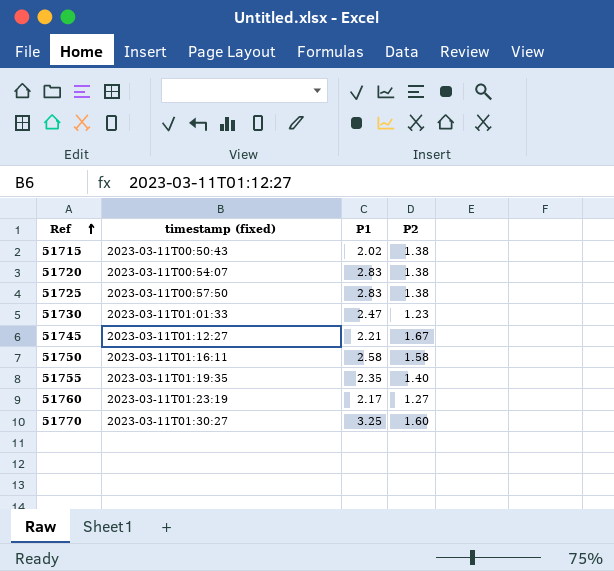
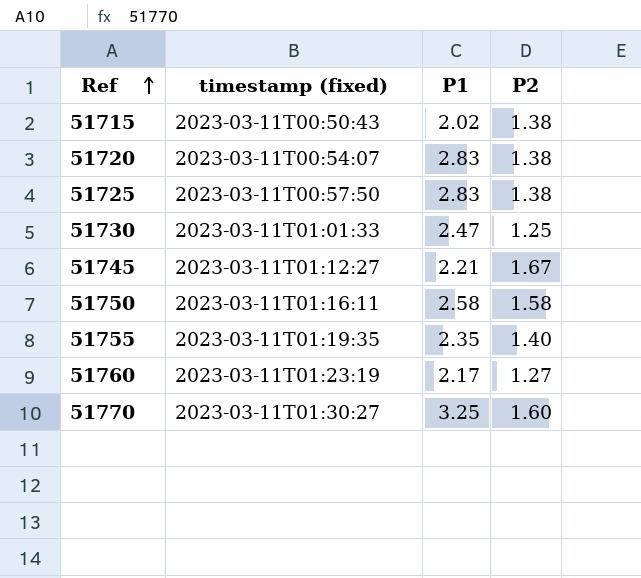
51730 | P2: 1.23 -> 1.25

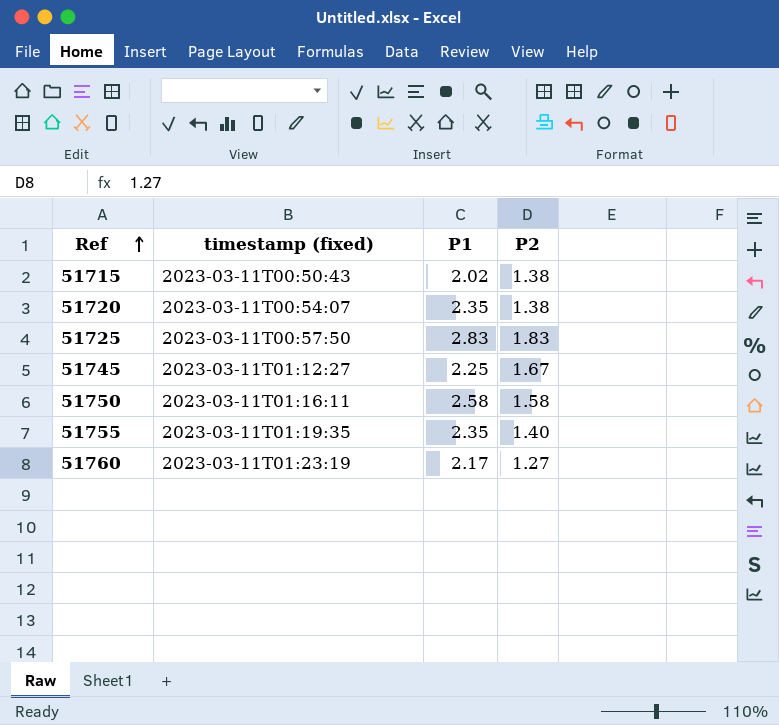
row 51730: 2023-03-11T01:01:33 | 2.47 | 1.25 -> none
row 51770: 2023-03-11T01:30:27 | 3.25 | 1.60 -> none
51720 | P1: 2.83 -> 2.35
51725 | P2: 1.38 -> 1.83
51745 | P1: 2.21 -> 2.25

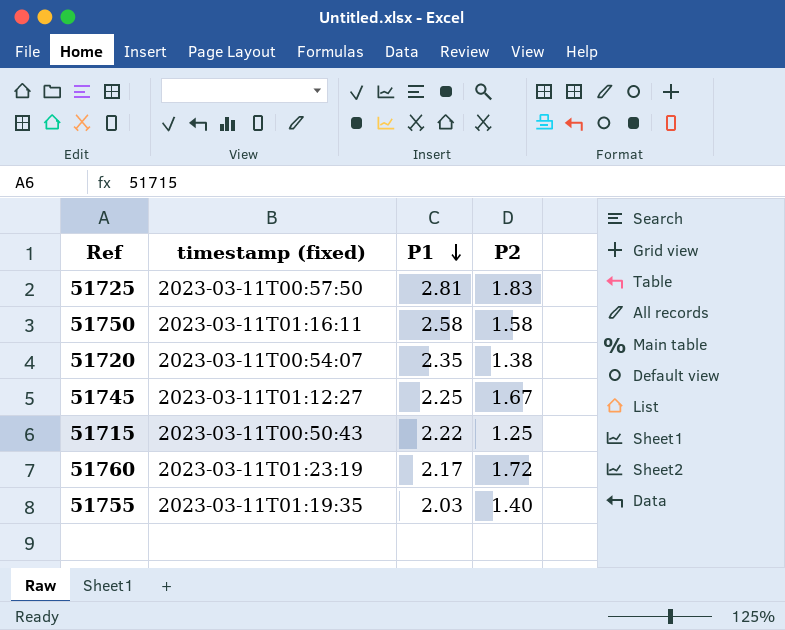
row order: Ref ascending -> P1 descending
51725 | P1: 2.83 -> 2.81
51715 | P1: 2.02 -> 2.22
51715 | P2: 1.38 -> 1.25
51760 | P2: 1.27 -> 1.72
51755 | P1: 2.35 -> 2.03

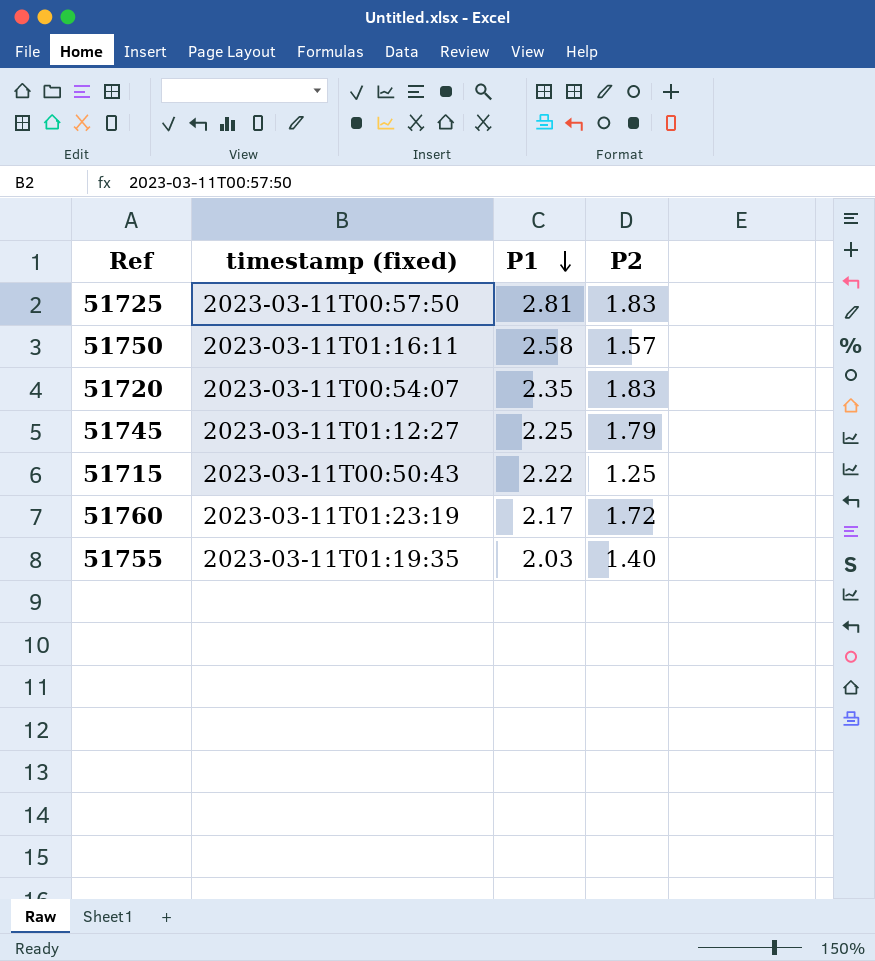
51750 | P2: 1.58 -> 1.57
51720 | P2: 1.38 -> 1.83
51745 | P2: 1.67 -> 1.79

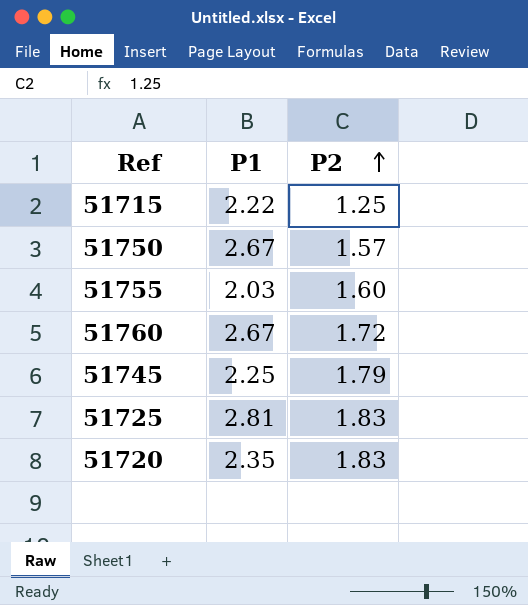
row order: P1 descending -> P2 ascending
column timestamp (fixed) | position: 2 -> none
51750 | P1: 2.58 -> 2.67
51755 | P2: 1.40 -> 1.60
51760 | P1: 2.17 -> 2.67

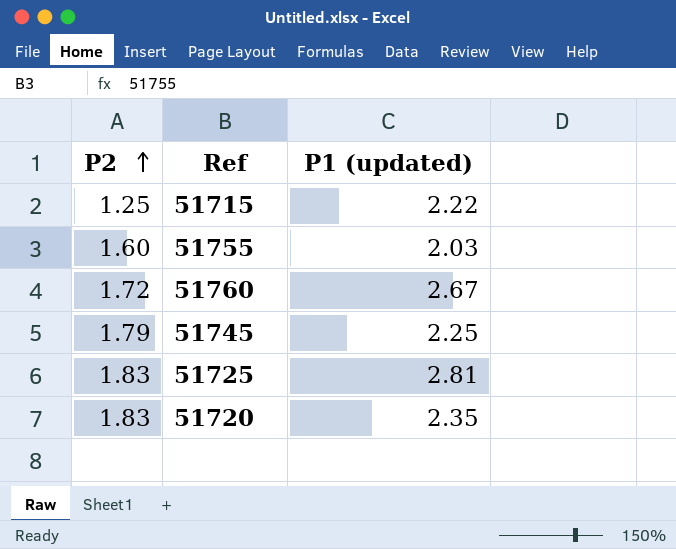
column P2 | position: 3 -> 1
column name: P1 -> P1 (updated)
row 51750: 2.67 | 1.57 -> none

